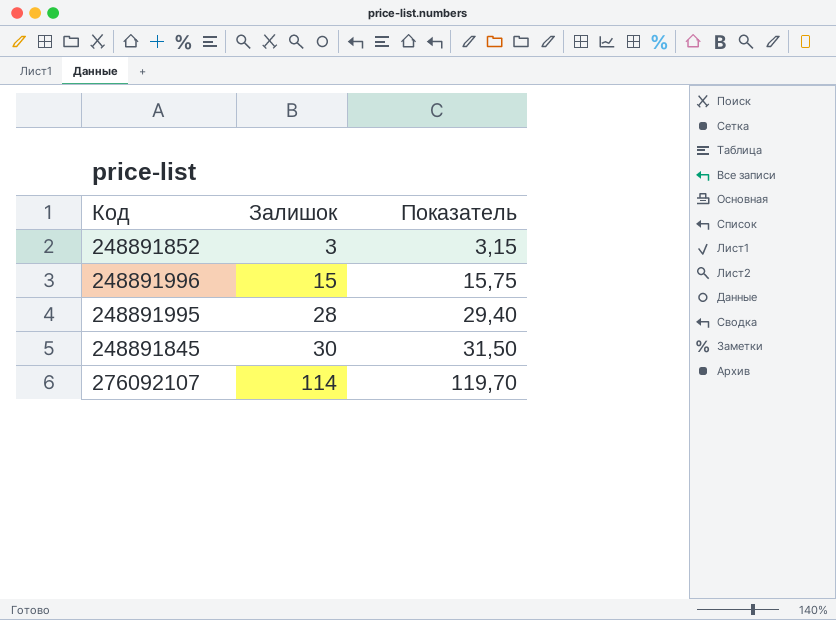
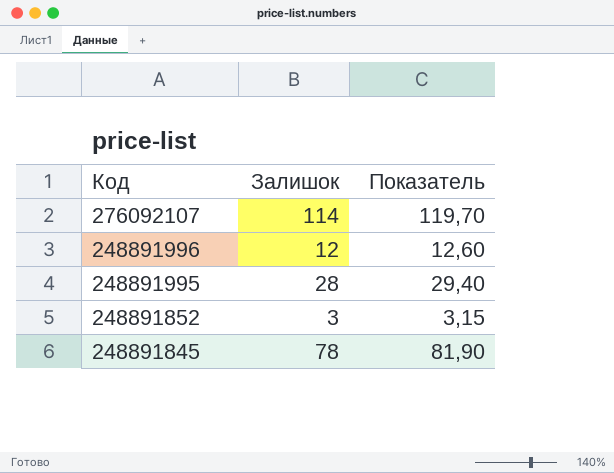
row order: Залишок ascending -> Код descending
248891996 | Залишок: 15 -> 12
248891996 | Показатель: 15,75 -> 12,60
248891845 | Залишок: 30 -> 78
248891845 | Показатель: 31,50 -> 81,90

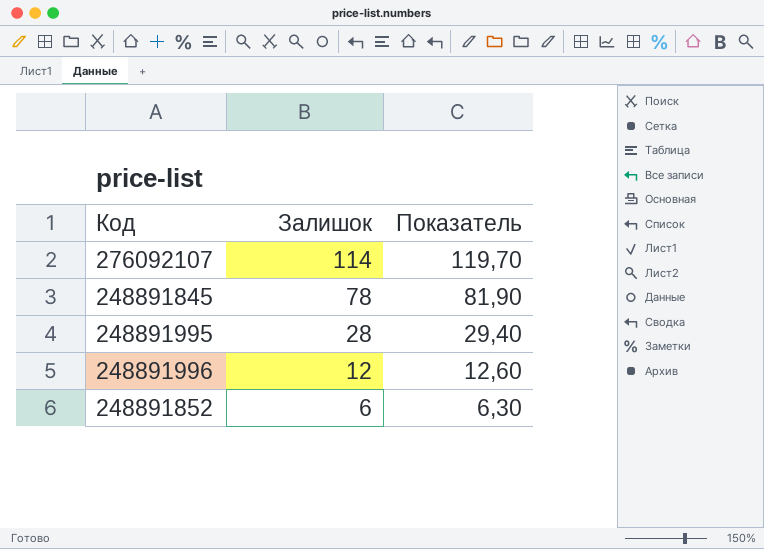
row order: Код descending -> Залишок descending
248891852 | Залишок: 3 -> 6
248891852 | Показатель: 3,15 -> 6,30

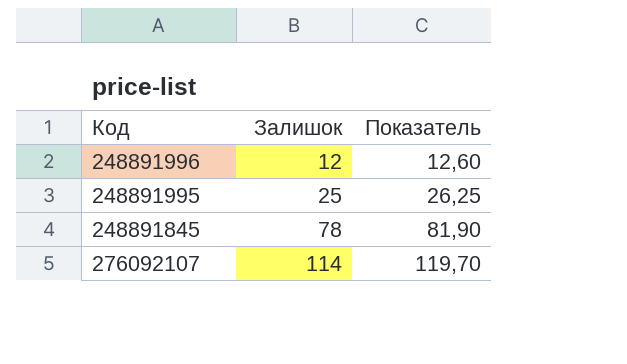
row order: Залишок descending -> Залишок ascending
row 248891852: 6 | 6,30 -> none
248891995 | Залишок: 28 -> 25
248891995 | Показатель: 29,40 -> 26,25

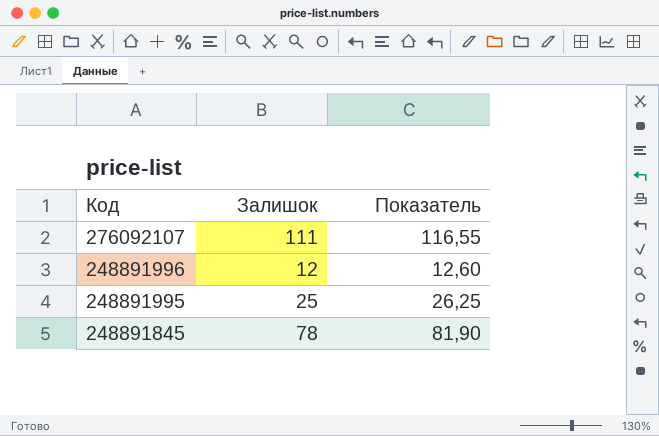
row order: Залишок ascending -> Код descending
276092107 | Залишок: 114 -> 111
276092107 | Показатель: 119,70 -> 116,55

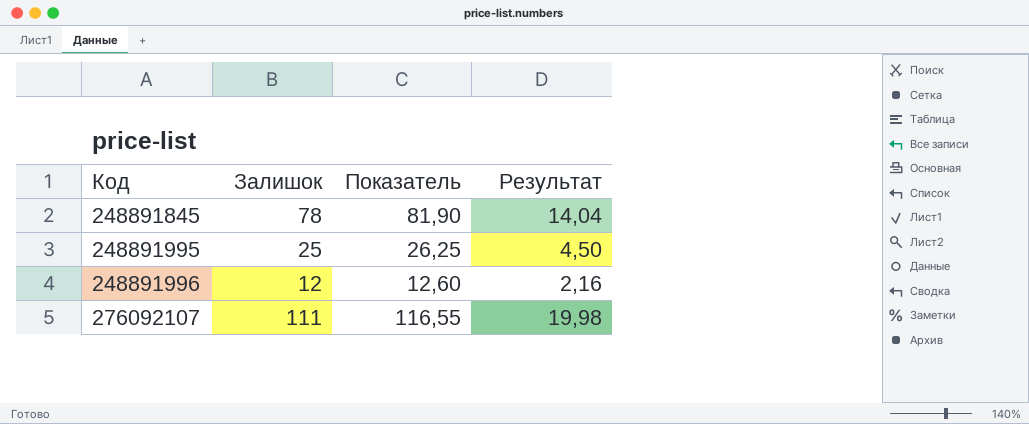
row order: Код descending -> Код ascending
column Результат | formula: none -> [Залишок] * 0,18

